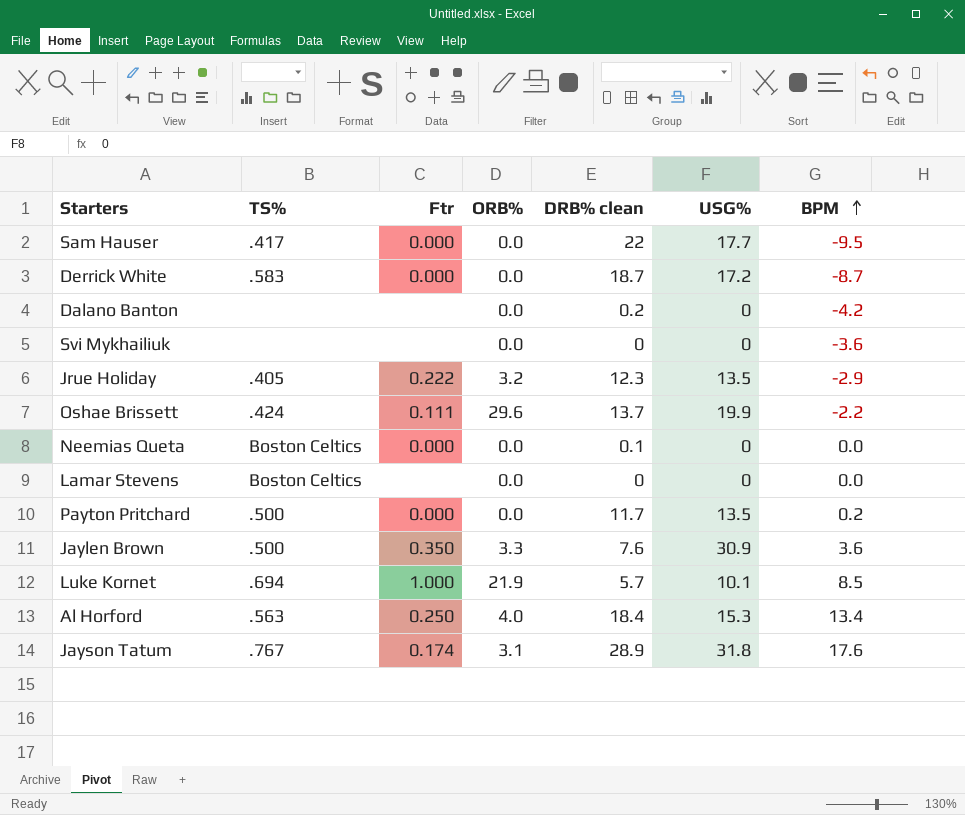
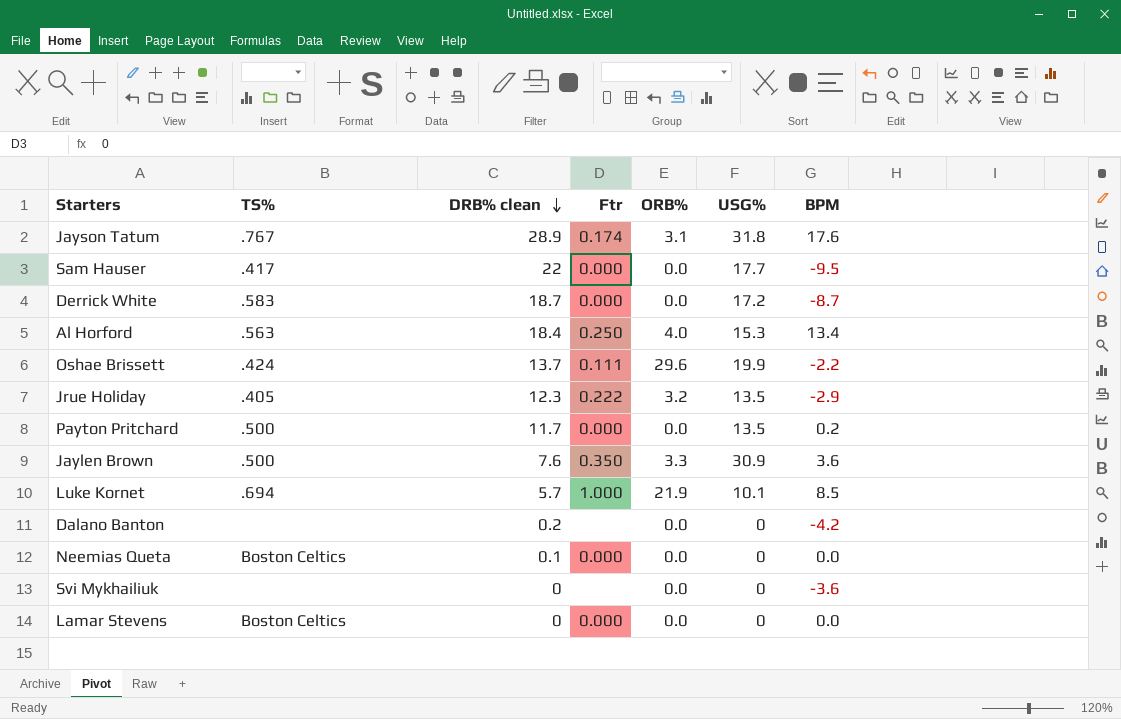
row order: BPM ascending -> DRB% clean descending
column DRB% clean | position: 5 -> 3
Lamar Stevens | Ftr: none -> 0.000

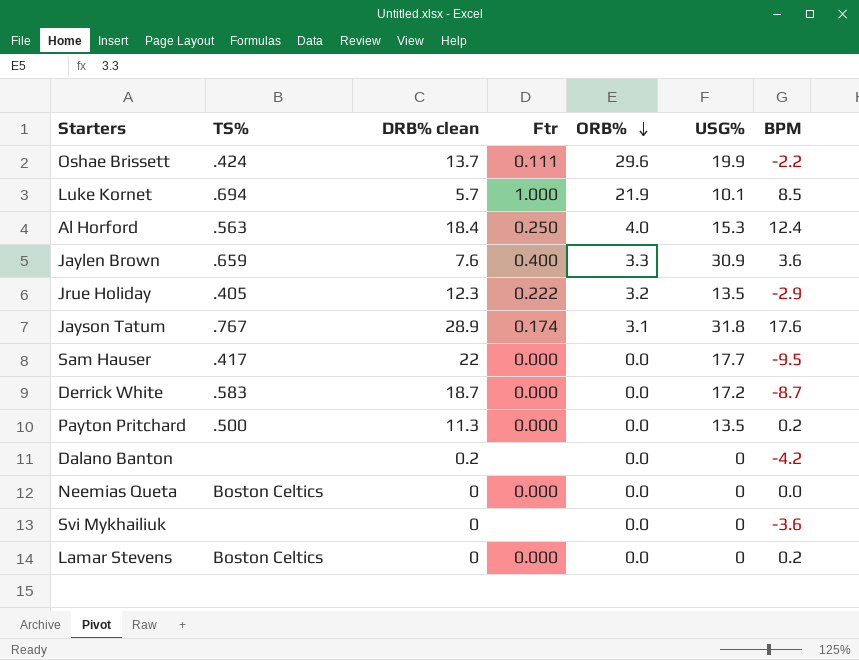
row order: DRB% clean descending -> ORB% descending
Al Horford | BPM: 13.4 -> 12.4
Jaylen Brown | TS%: .500 -> .659
Jaylen Brown | Ftr: 0.350 -> 0.400
Payton Pritchard | DRB% clean: 11.7 -> 11.3
Neemias Queta | DRB% clean: 0.1 -> 0
Lamar Stevens | BPM: 0.0 -> 0.2

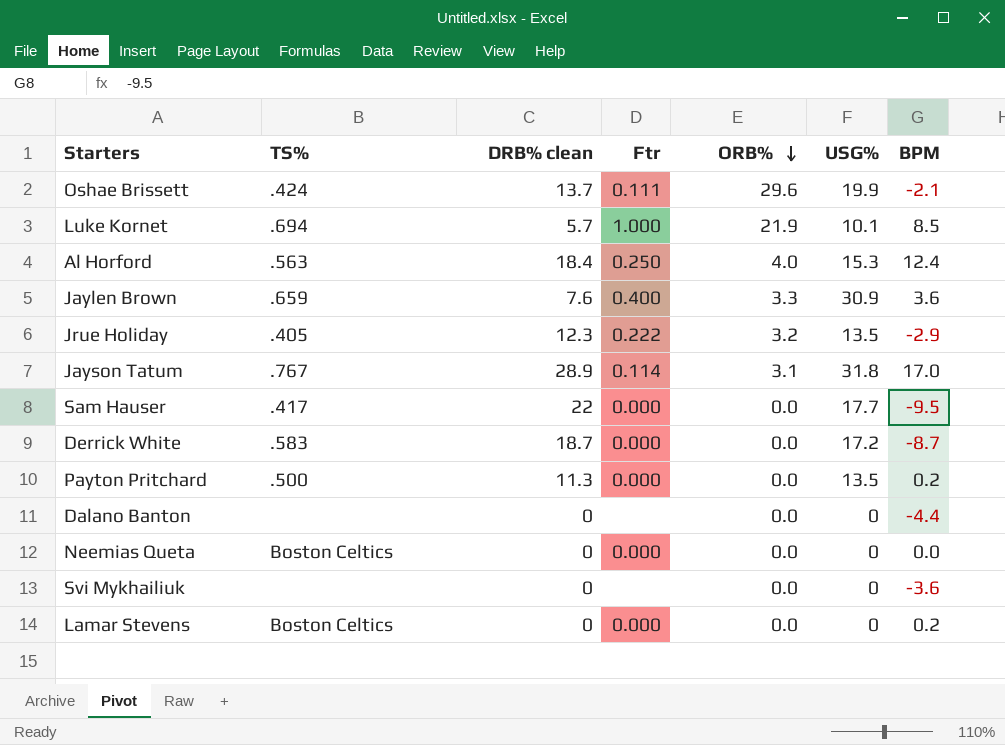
Oshae Brissett | BPM: -2.2 -> -2.1
Jayson Tatum | Ftr: 0.174 -> 0.114
Jayson Tatum | BPM: 17.6 -> 17.0
Dalano Banton | DRB% clean: 0.2 -> 0
Dalano Banton | BPM: -4.2 -> -4.4

